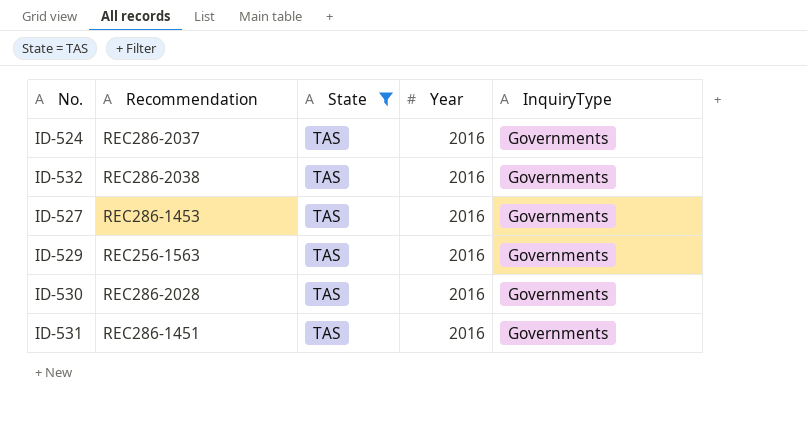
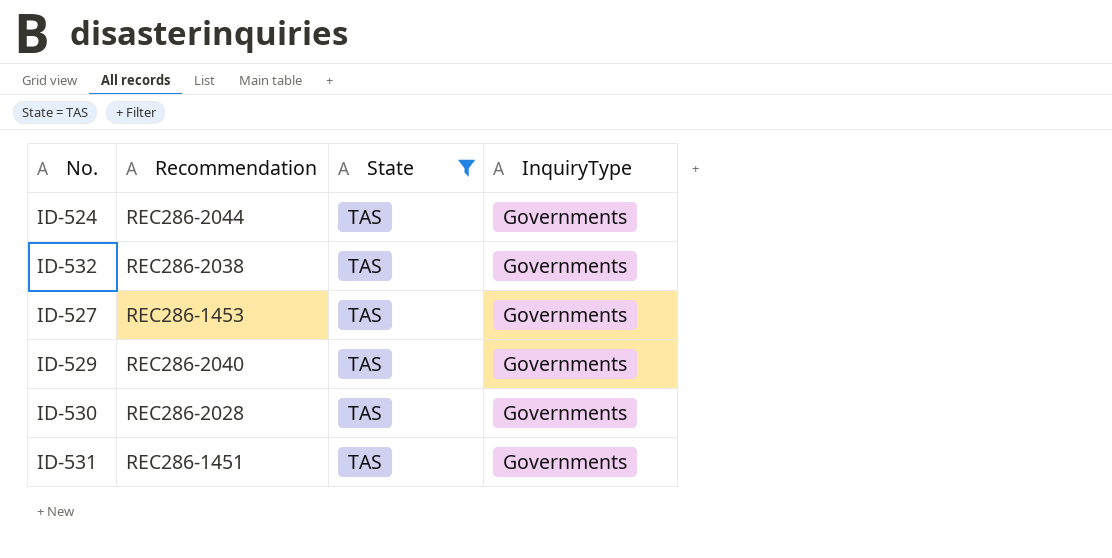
column Year | position: 4 -> none
ID-524 | Recommendation: REC286-2037 -> REC286-2044
ID-529 | Recommendation: REC256-1563 -> REC286-2040

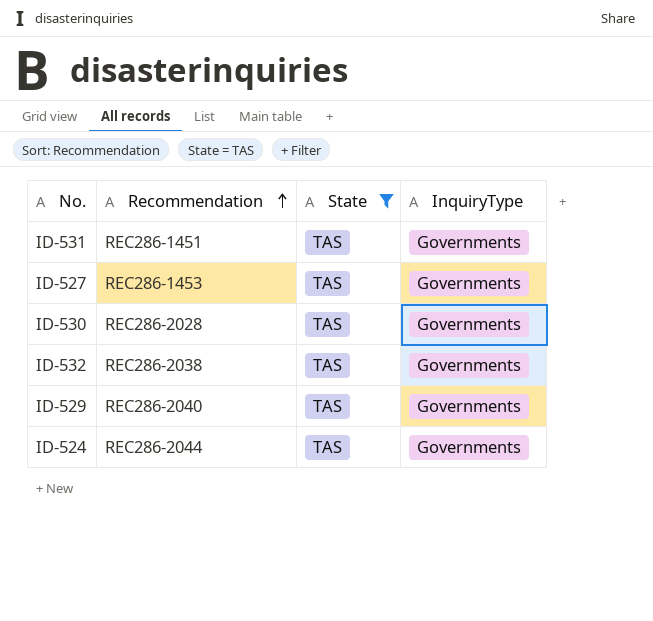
row order: none -> Recommendation ascending

